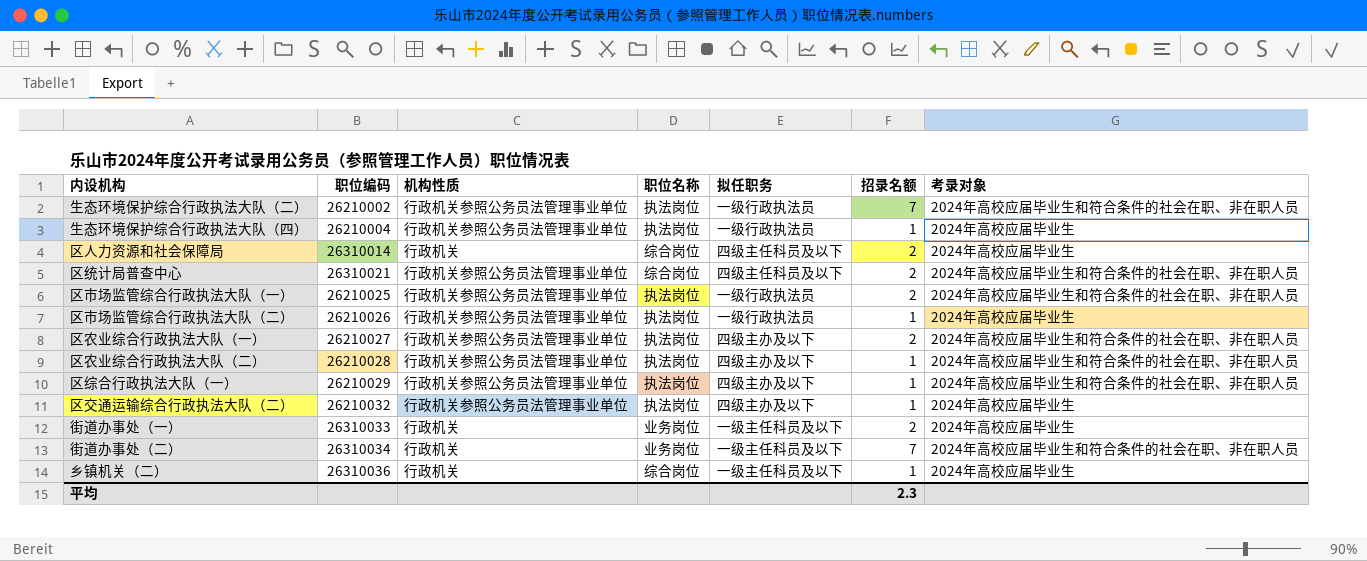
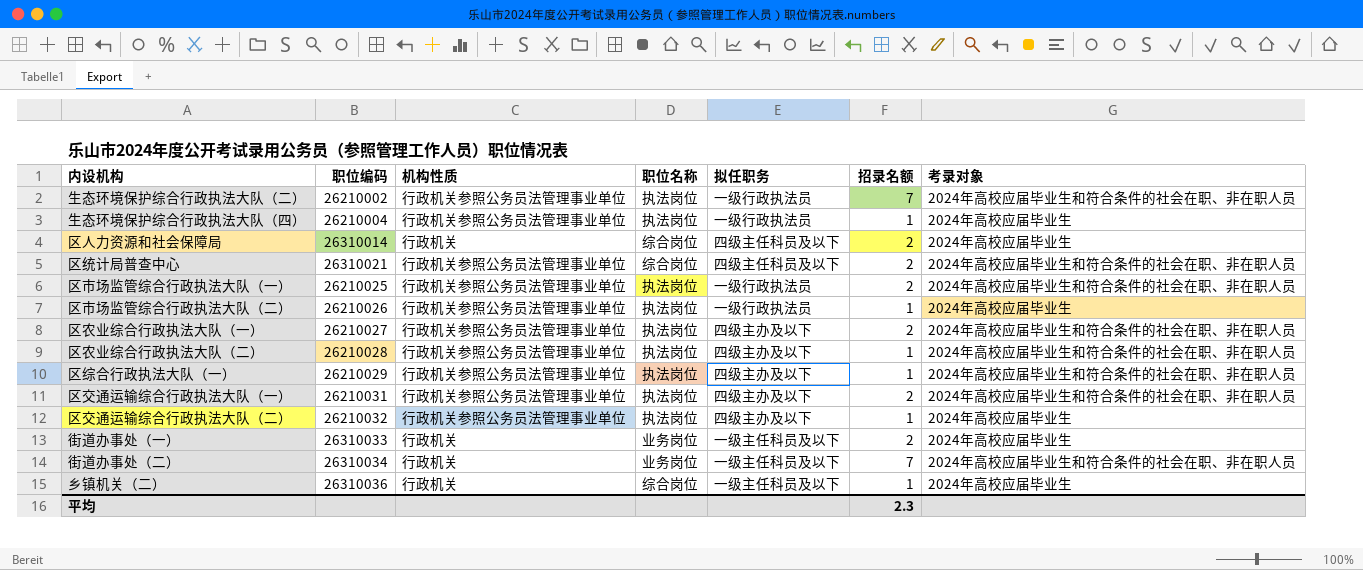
row 区交通运输综合行政执法大队（一）: none -> 26210031 | 行政机关参照公务员法管理事业单位 | 执法岗位 | 四级主办及以下 | 2 | 2024年高校应届毕业生和符合条件的社会在职、非在职人员

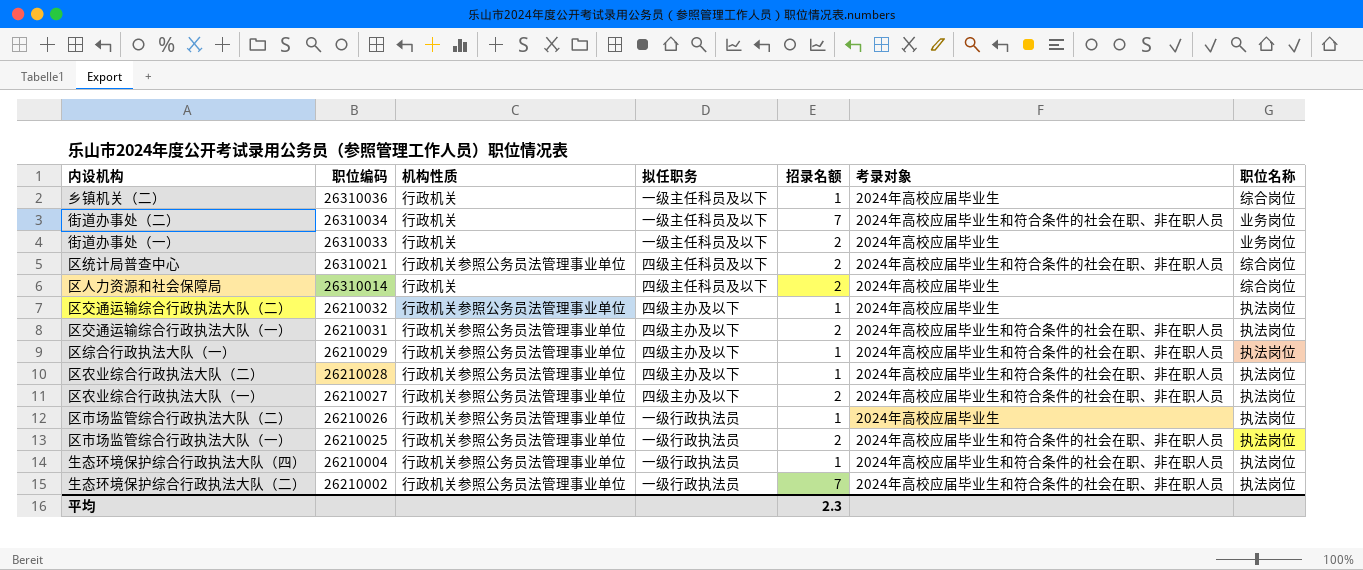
row order: none -> 职位编码 descending
column 职位名称 | position: 4 -> 7
生态环境保护综合行政执法大队（四） | 考录对象: 2024年高校应届毕业生 -> 2024年高校应届毕业生和符合条件的社会在职、非在职人员

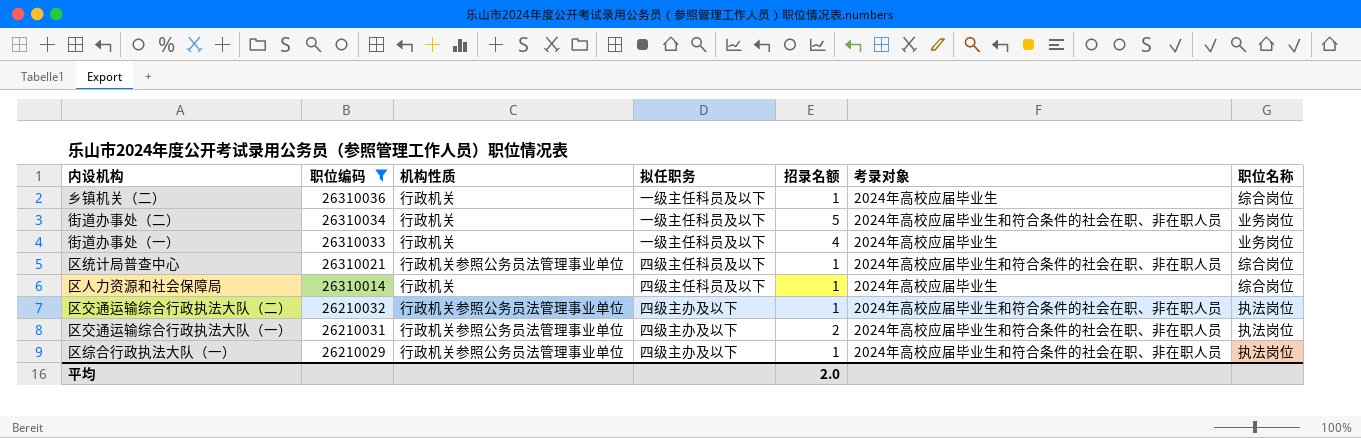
filter: none -> 职位编码 >= 26210029
街道办事处（二） | 招录名额: 7 -> 5
街道办事处（一） | 招录名额: 2 -> 4
区统计局普查中心 | 招录名额: 2 -> 1
区人力资源和社会保障局 | 招录名额: 2 -> 1
区交通运输综合行政执法大队（二） | 考录对象: 2024年高校应届毕业生 -> 2024年高校应届毕业生和符合条件的社会在职、非在职人员
平均 | 招录名额: 2.3 -> 2.0

